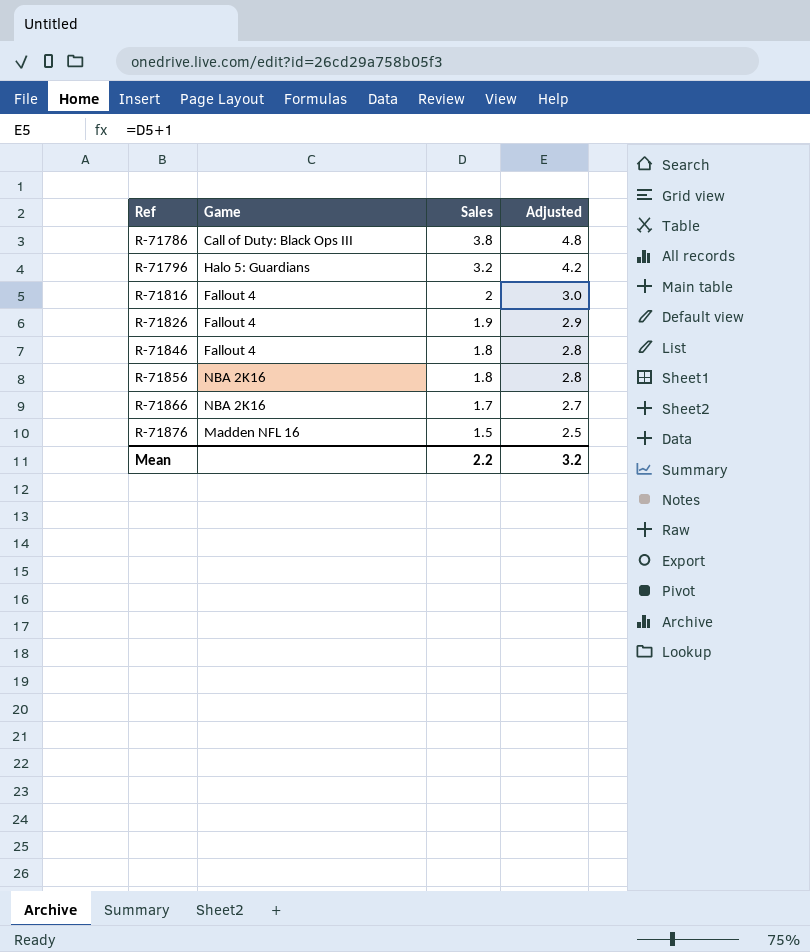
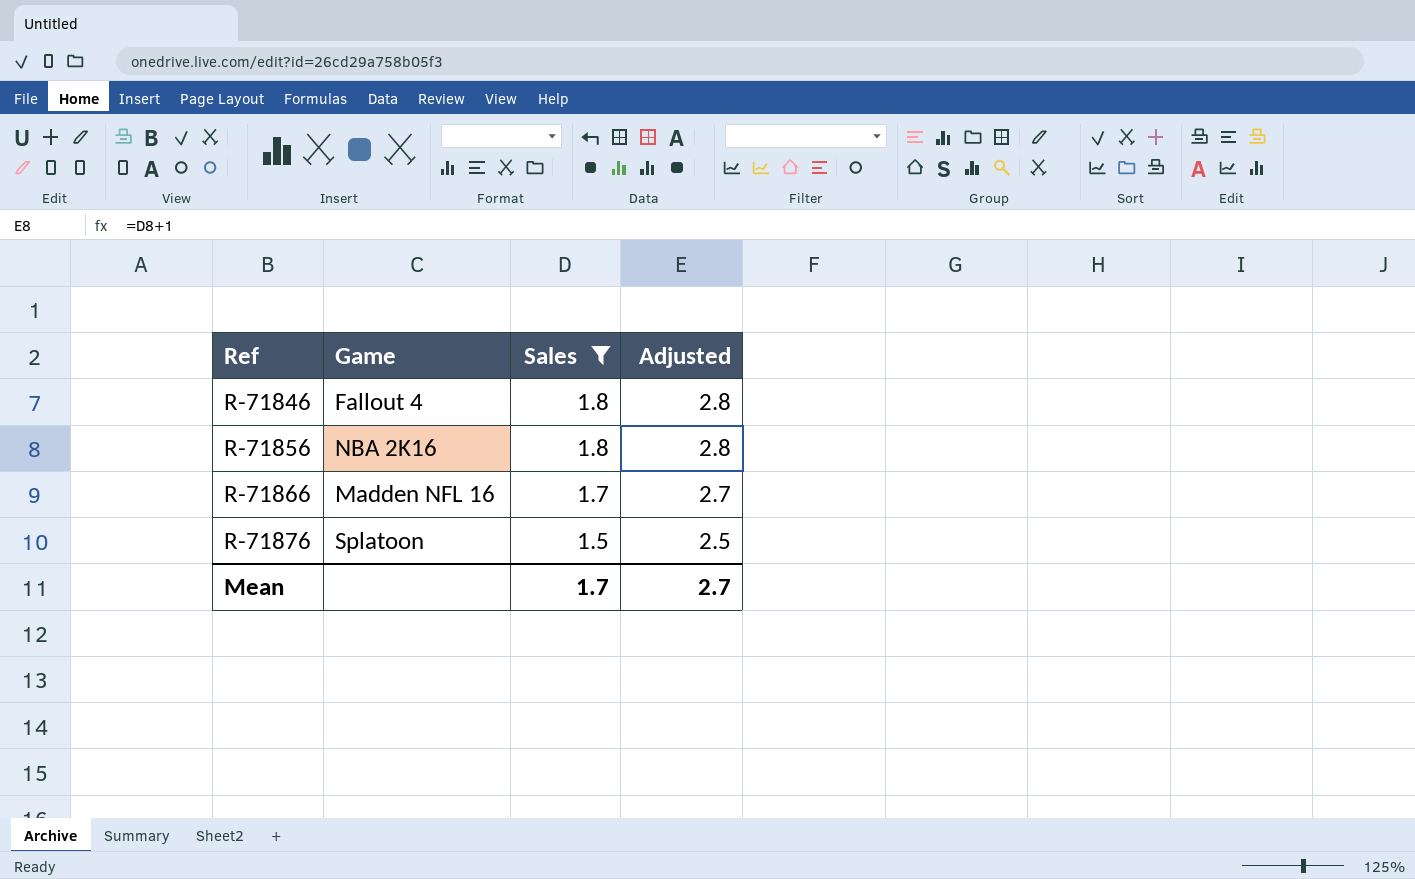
filter: none -> Sales <= 1.8
R-71866 | Game: NBA 2K16 -> Madden NFL 16
R-71876 | Game: Madden NFL 16 -> Splatoon
Mean | Sales: 2.2 -> 1.7
Mean | Adjusted: 3.2 -> 2.7

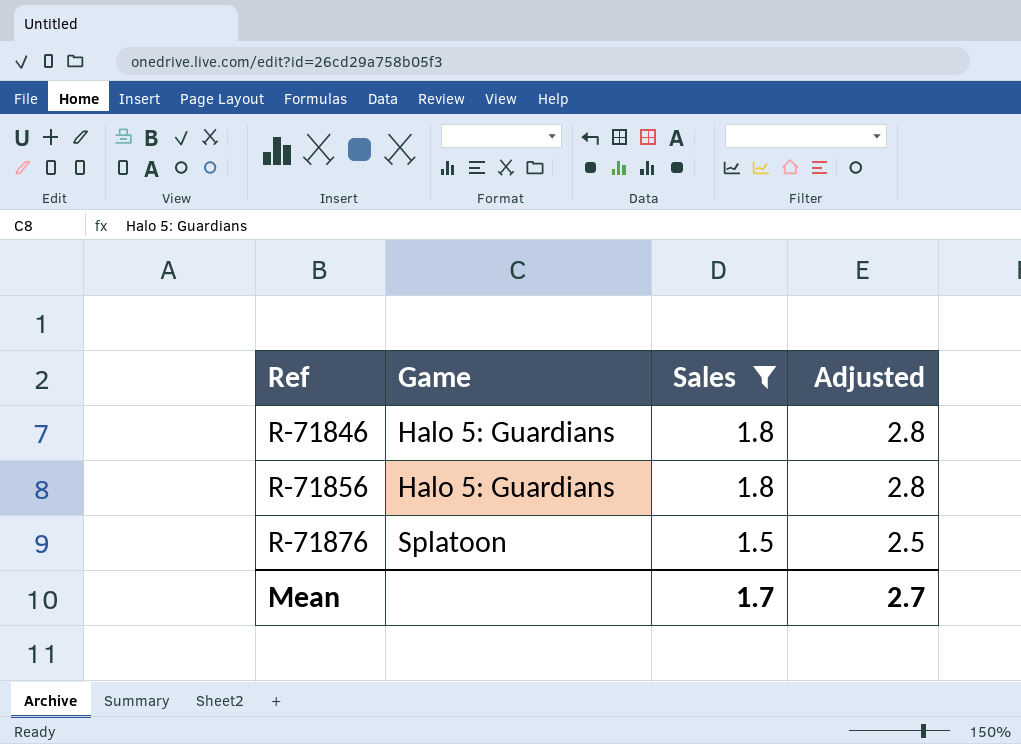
row R-71866: Madden NFL 16 | 1.7 | 2.7 -> none
R-71846 | Game: Fallout 4 -> Halo 5: Guardians
R-71856 | Game: NBA 2K16 -> Halo 5: Guardians

